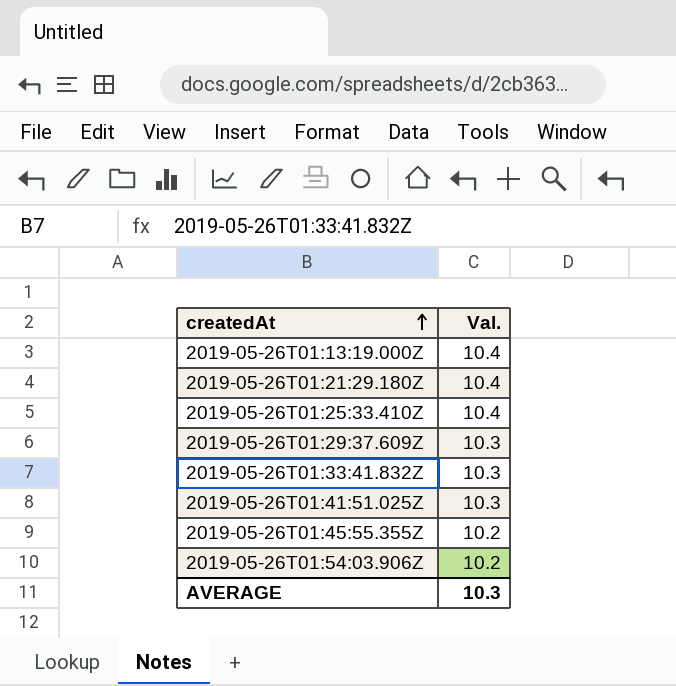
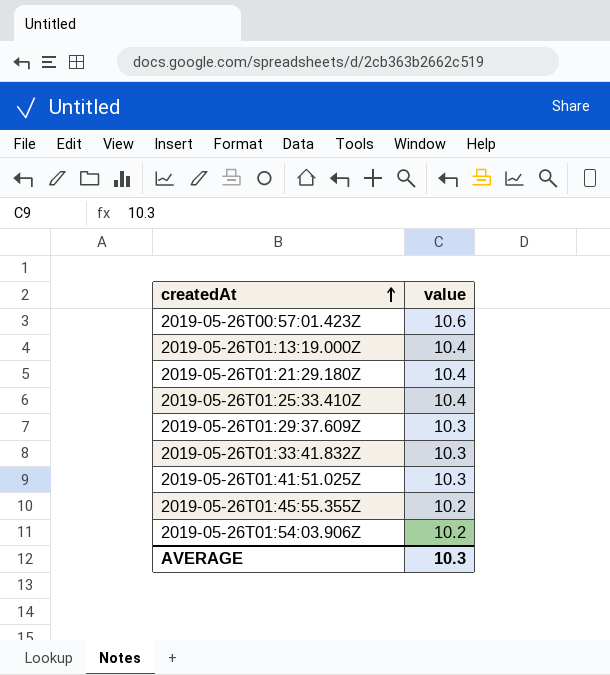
column name: Val. -> value
row 2019-05-26T00:57:01.423Z: none -> 10.6

